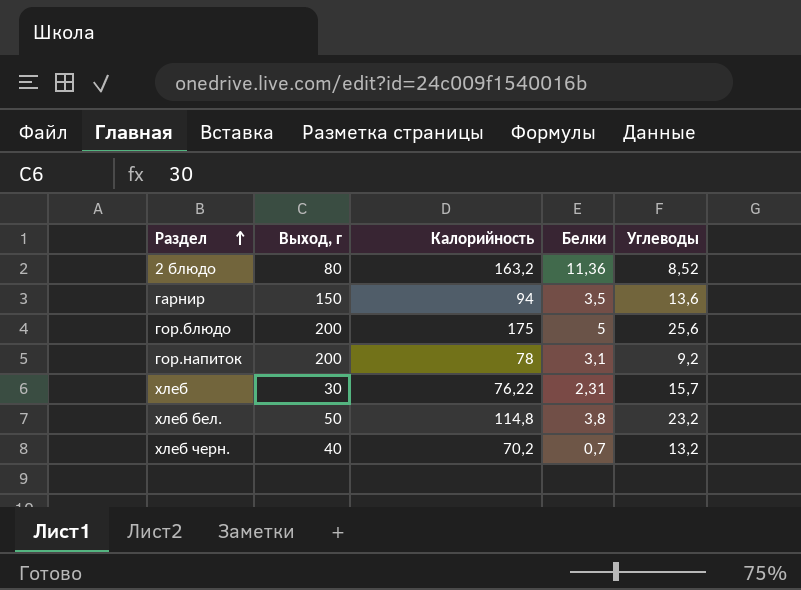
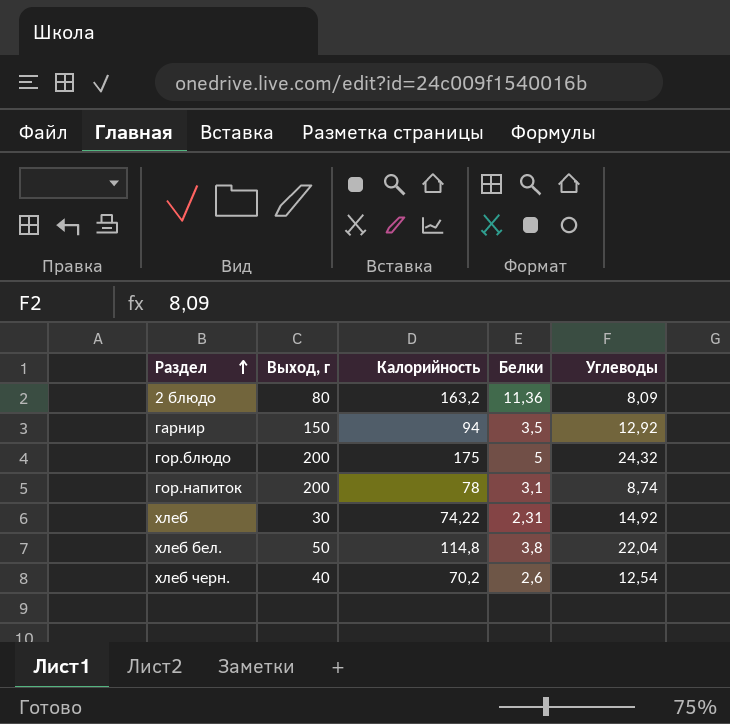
2 блюдо | Углеводы: 8,52 -> 8,09
гарнир | Углеводы: 13,6 -> 12,92
гор.блюдо | Углеводы: 25,6 -> 24,32
гор.напиток | Углеводы: 9,2 -> 8,74
хлеб | Калорийность: 76,22 -> 74,22
хлеб | Углеводы: 15,7 -> 14,92
хлеб бел. | Углеводы: 23,2 -> 22,04
хлеб черн. | Белки: 0,7 -> 2,6
хлеб черн. | Углеводы: 13,2 -> 12,54

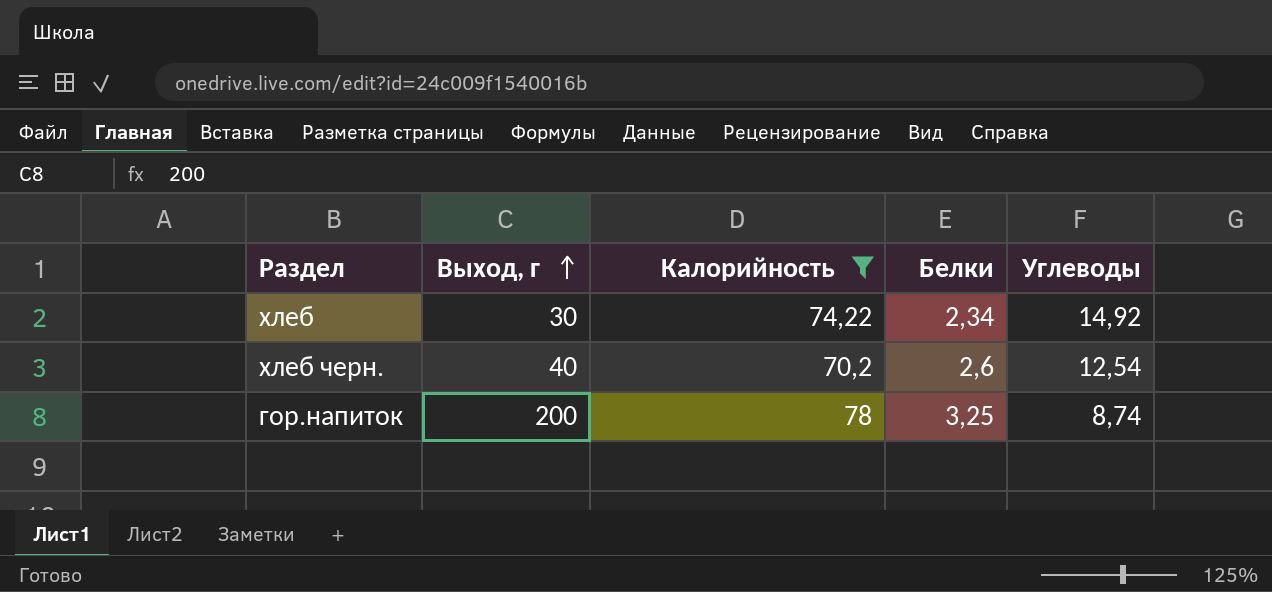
filter: none -> Калорийность <= 78
row order: Раздел ascending -> Выход, г ascending
хлеб | Белки: 2,31 -> 2,34
гор.напиток | Белки: 3,1 -> 3,25

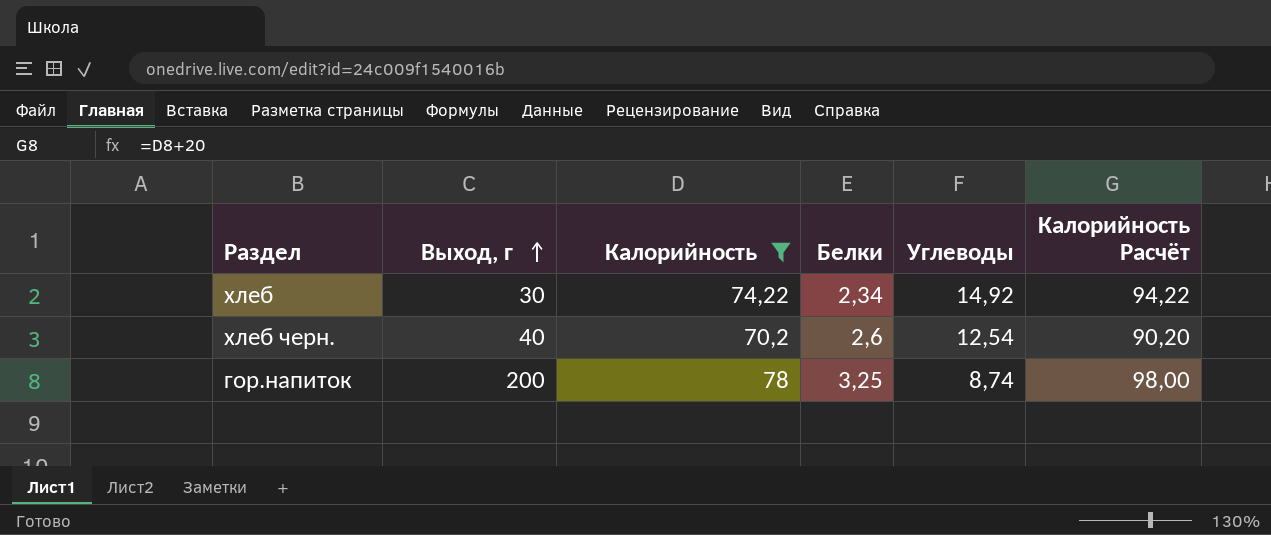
column Калорийность Расчёт | formula: none -> [Калорийность] + 20

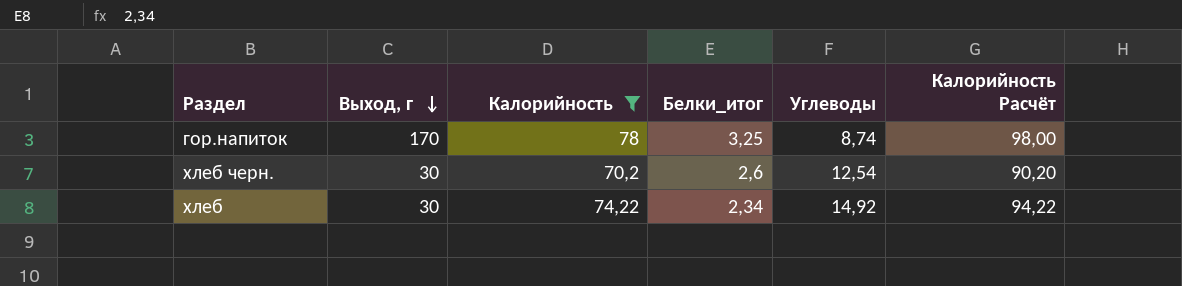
row order: Выход, г ascending -> Выход, г descending
column name: Белки -> Белки_итог
гор.напиток | Выход, г: 200 -> 170
хлеб черн. | Выход, г: 40 -> 30

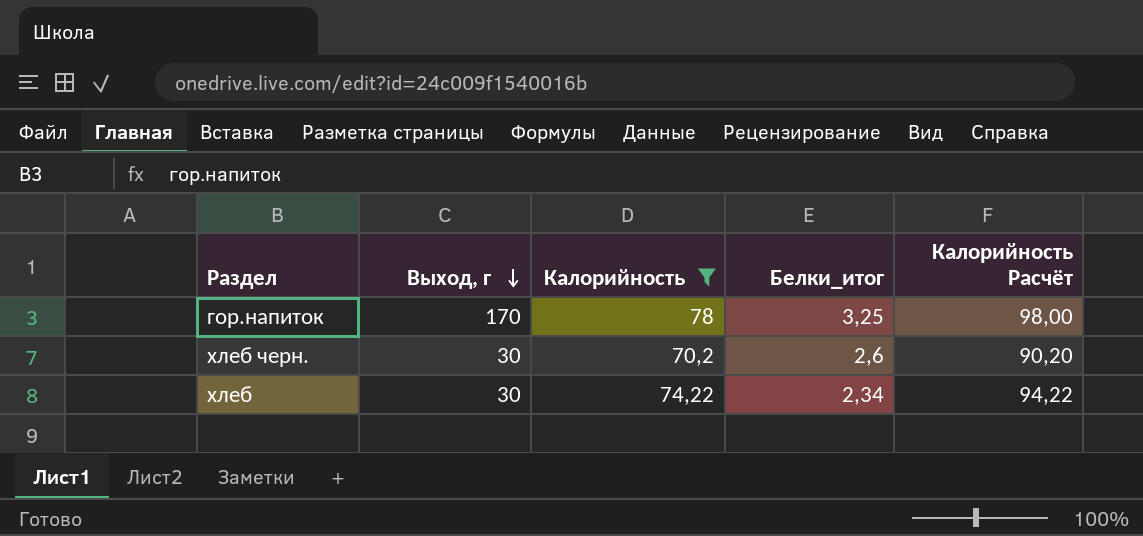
column Углеводы | position: 5 -> none

